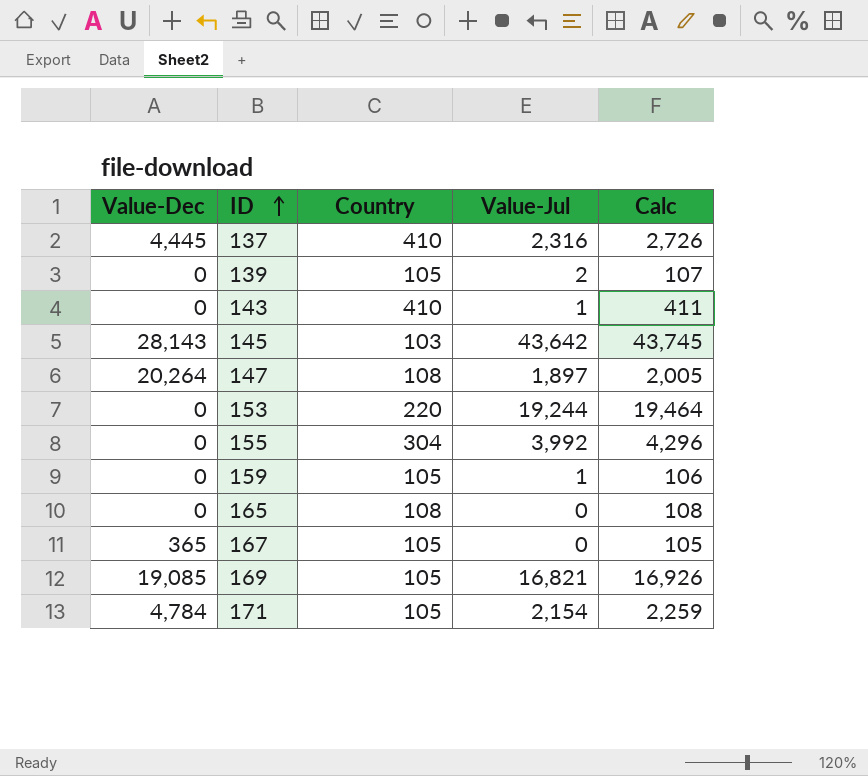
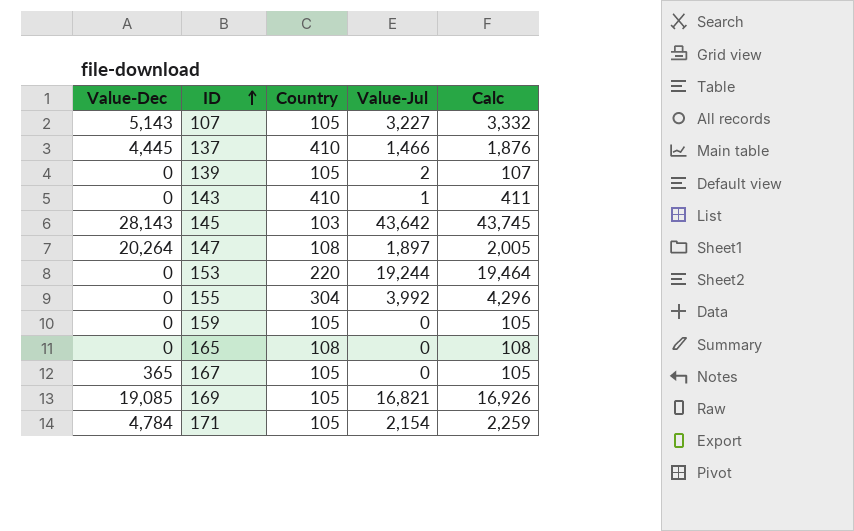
row 107: none -> 5,143 | 105 | 3,227 | 3,332
137 | Value-Jul: 2,316 -> 1,466
137 | Calc: 2,726 -> 1,876
159 | Value-Jul: 1 -> 0
159 | Calc: 106 -> 105

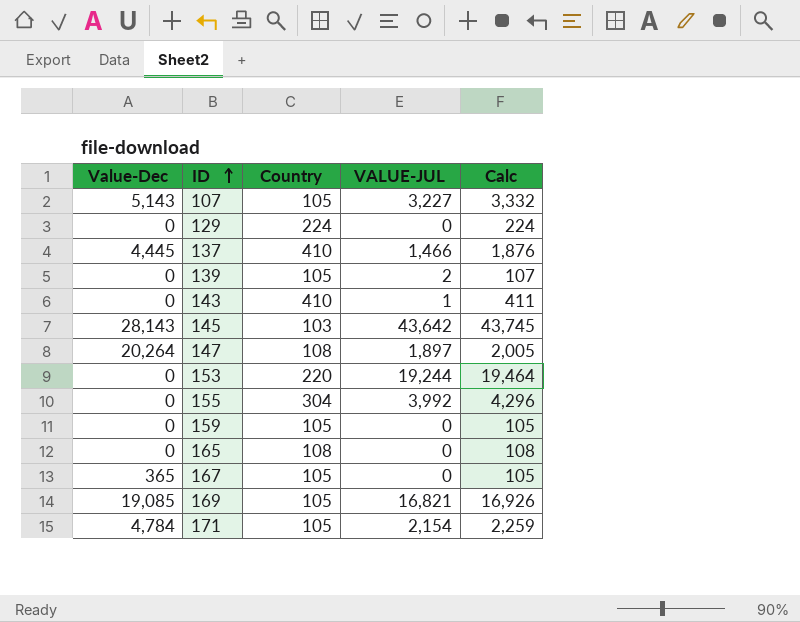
column name: Value-Jul -> VALUE-JUL
row 129: none -> 0 | 224 | 0 | 224

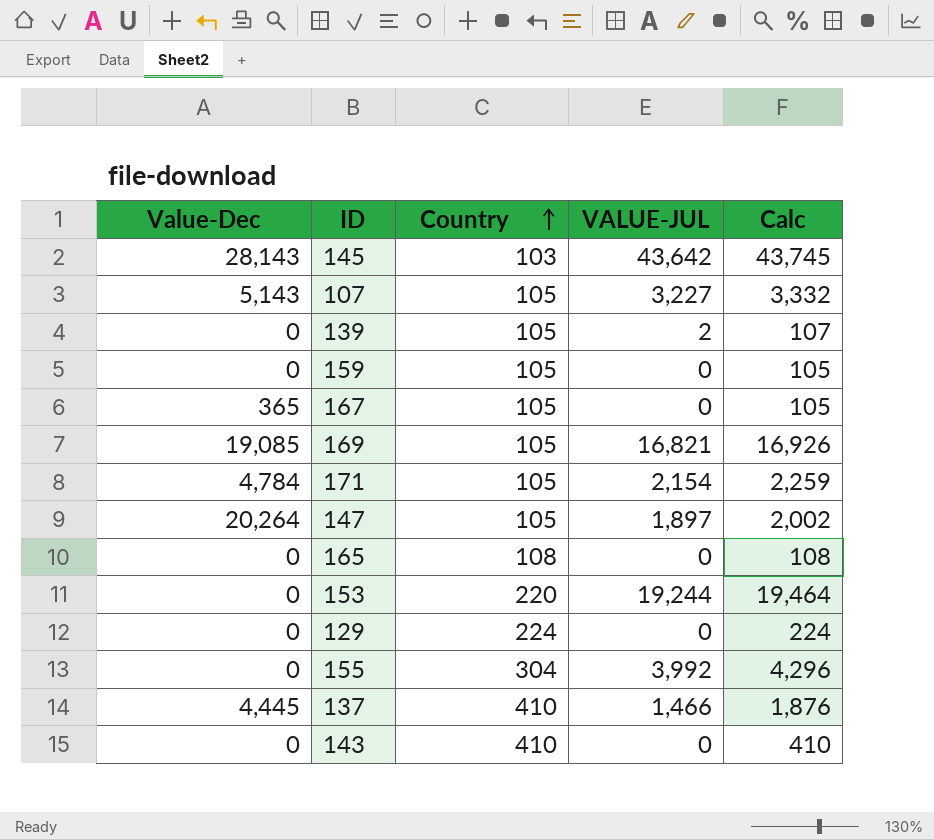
row order: ID ascending -> Country ascending
147 | Country: 108 -> 105
147 | Calc: 2,005 -> 2,002
143 | VALUE-JUL: 1 -> 0
143 | Calc: 411 -> 410

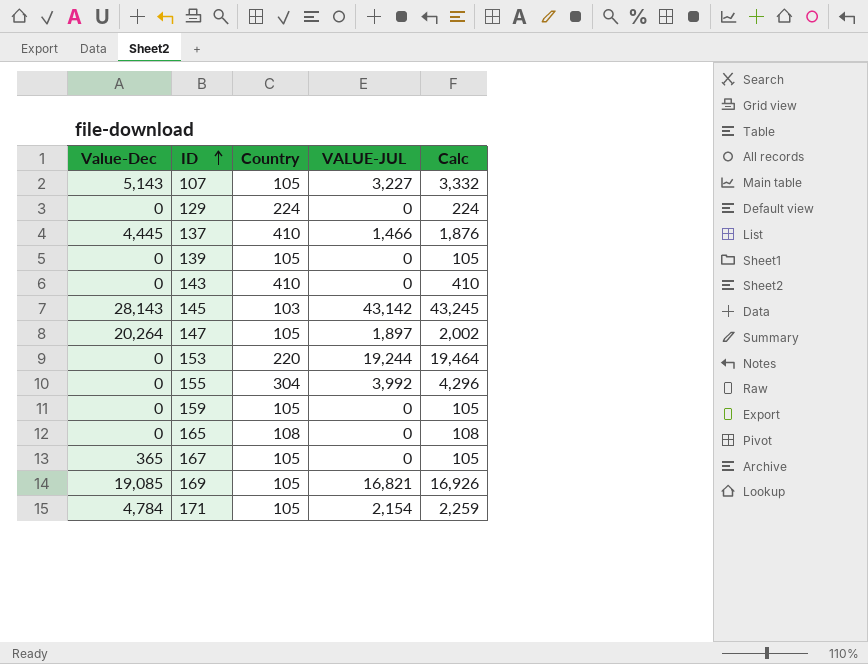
row order: Country ascending -> ID ascending
139 | VALUE-JUL: 2 -> 0
139 | Calc: 107 -> 105
145 | VALUE-JUL: 43,642 -> 43,142
145 | Calc: 43,745 -> 43,245

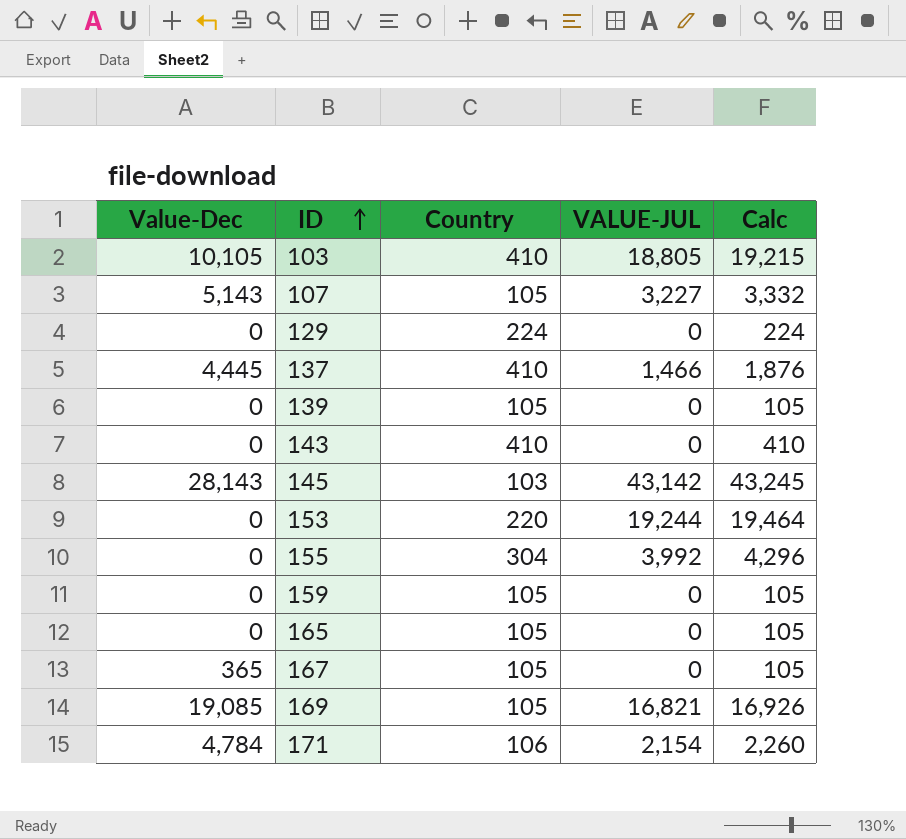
row 147: 20,264 | 105 | 1,897 | 2,002 -> none
row 103: none -> 10,105 | 410 | 18,805 | 19,215
165 | Country: 108 -> 105
165 | Calc: 108 -> 105
171 | Country: 105 -> 106
171 | Calc: 2,259 -> 2,260

